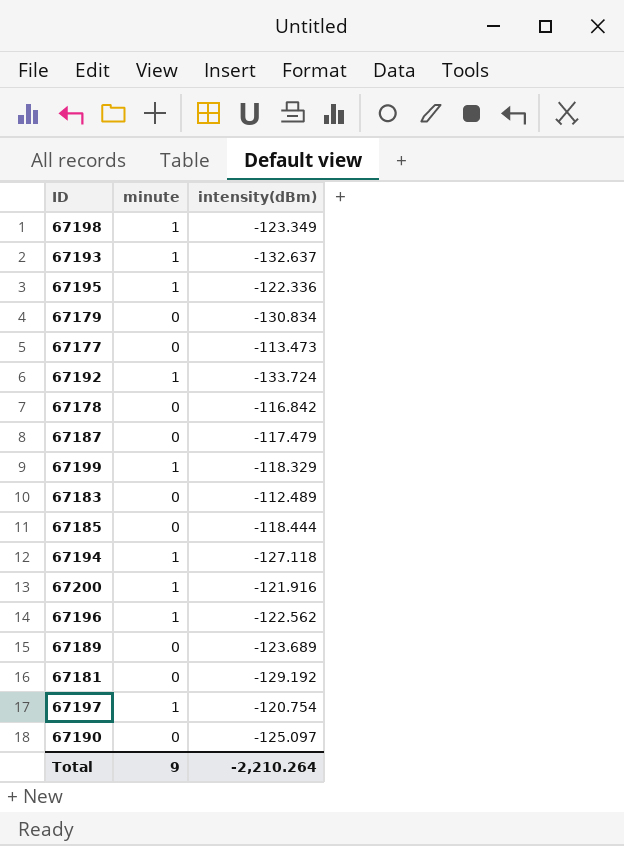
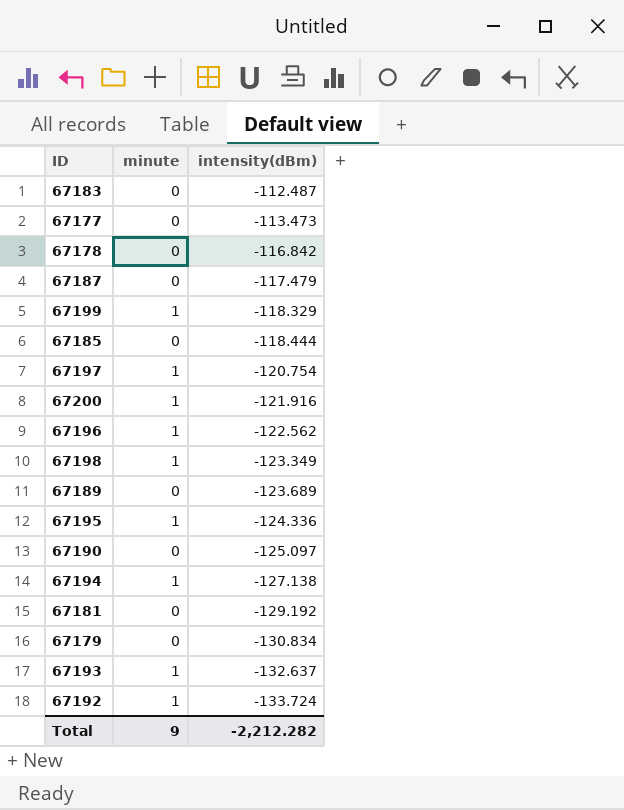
row order: none -> intensity(dBm) descending
67183 | intensity(dBm): -112.489 -> -112.487
67195 | intensity(dBm): -122.336 -> -124.336
67194 | intensity(dBm): -127.118 -> -127.138
Total | intensity(dBm): -2,210.264 -> -2,212.282

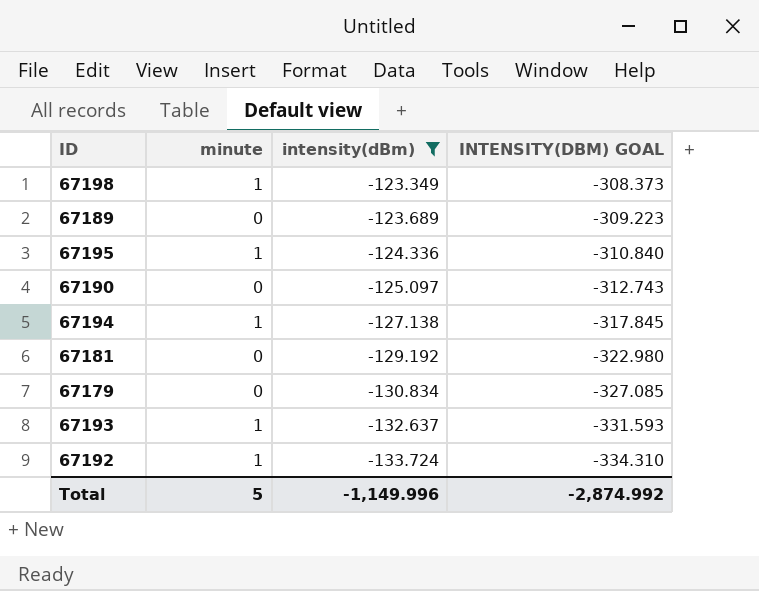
filter: none -> intensity(dBm) <= -123.349
column INTENSITY(DBM) GOAL | formula: none -> [intensity(dBm)] * 2.5
Total | minute: 9 -> 5
Total | intensity(dBm): -2,212.282 -> -1,149.996

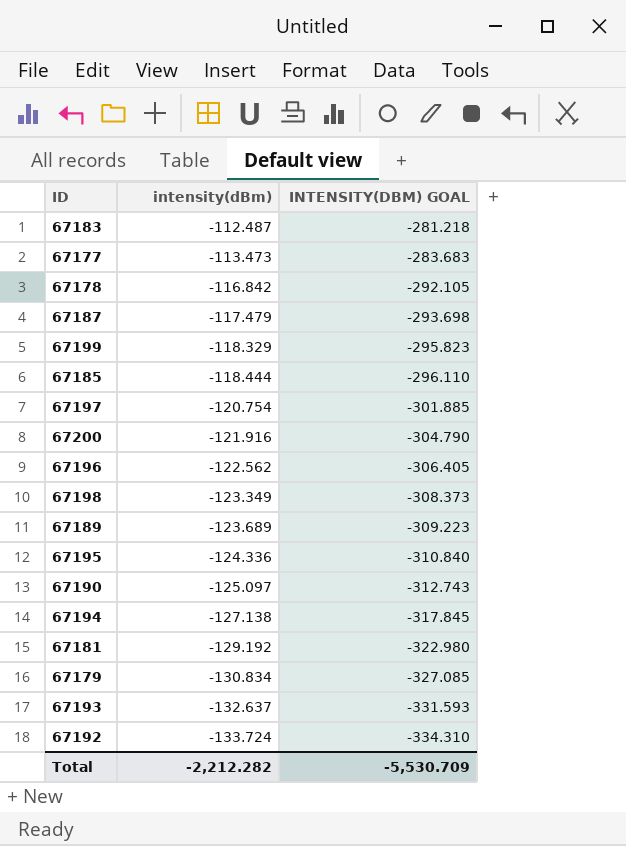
filter: intensity(dBm) <= -123.349 -> none
column minute | position: 2 -> none
Total | intensity(dBm): -1,149.996 -> -2,212.282
Total | INTENSITY(DBM) GOAL: -2,874.992 -> -5,530.709

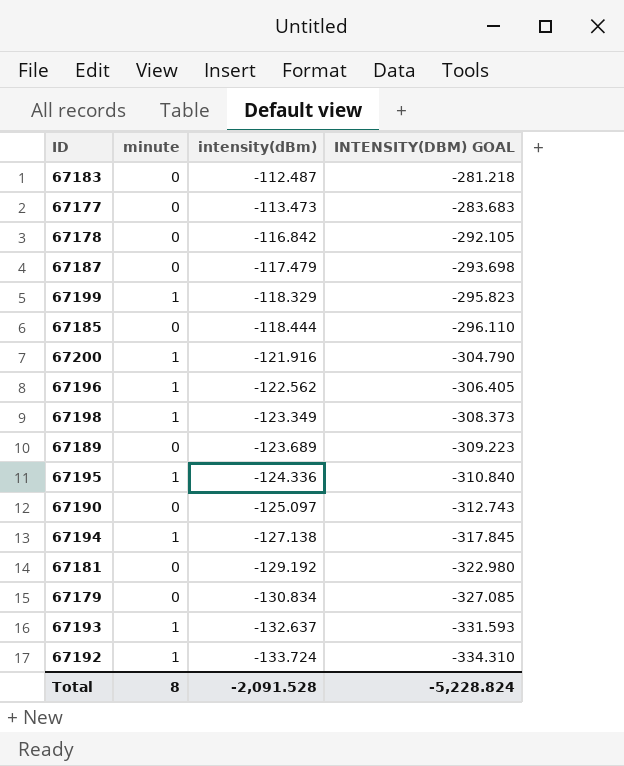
column minute | position: none -> 2
row 67197: -120.754 | -301.885 -> none
Total | intensity(dBm): -2,212.282 -> -2,091.528
Total | INTENSITY(DBM) GOAL: -5,530.709 -> -5,228.824

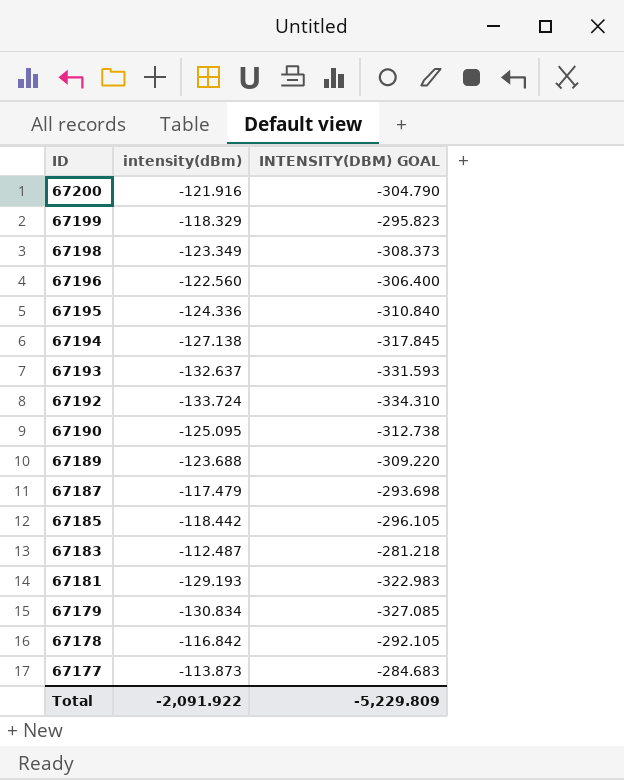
row order: intensity(dBm) descending -> ID descending
column minute | position: 2 -> none
67196 | intensity(dBm): -122.562 -> -122.560
67196 | INTENSITY(DBM) GOAL: -306.405 -> -306.400
67190 | intensity(dBm): -125.097 -> -125.095
67190 | INTENSITY(DBM) GOAL: -312.743 -> -312.738
67189 | intensity(dBm): -123.689 -> -123.688
67189 | INTENSITY(DBM) GOAL: -309.223 -> -309.220
67185 | intensity(dBm): -118.444 -> -118.442
67185 | INTENSITY(DBM) GOAL: -296.110 -> -296.105
67181 | intensity(dBm): -129.192 -> -129.193
67181 | INTENSITY(DBM) GOAL: -322.980 -> -322.983
67177 | intensity(dBm): -113.473 -> -113.873
67177 | INTENSITY(DBM) GOAL: -283.683 -> -284.683
Total | intensity(dBm): -2,091.528 -> -2,091.922
Total | INTENSITY(DBM) GOAL: -5,228.824 -> -5,229.809

